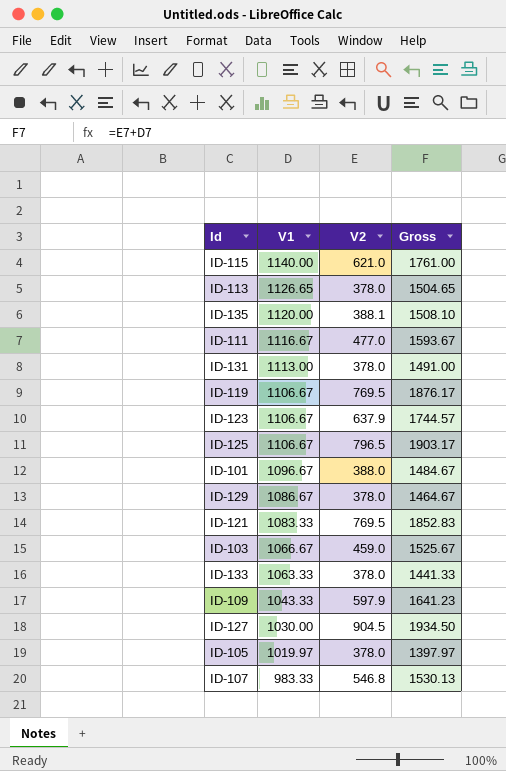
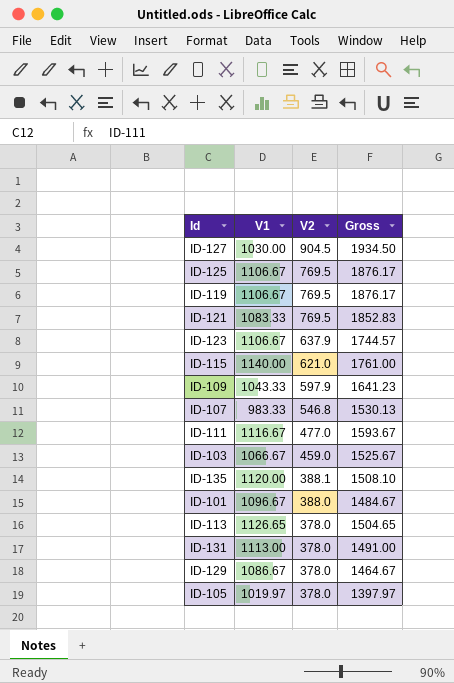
row order: V1 descending -> V2 descending
row ID-133: 1063.33 | 378.0 | 1441.33 -> none
ID-125 | V2: 796.5 -> 769.5
ID-125 | Gross: 1903.17 -> 1876.17

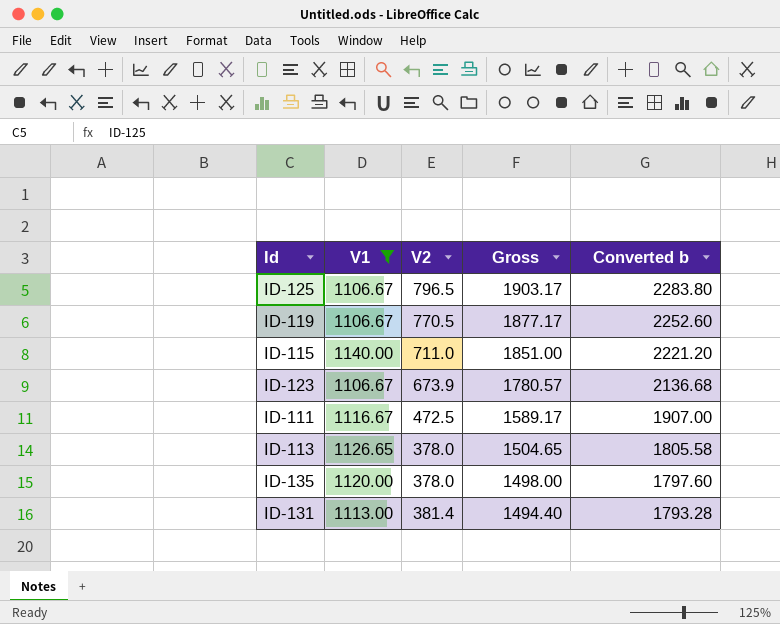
filter: none -> V1 >= 1106.67
row order: V2 descending -> Gross descending
column Converted b | formula: none -> [Gross] * 1.2
ID-125 | V2: 769.5 -> 796.5
ID-125 | Gross: 1876.17 -> 1903.17
ID-119 | V2: 769.5 -> 770.5
ID-119 | Gross: 1876.17 -> 1877.17
ID-115 | V2: 621.0 -> 711.0
ID-115 | Gross: 1761.00 -> 1851.00
ID-123 | V2: 637.9 -> 673.9
ID-123 | Gross: 1744.57 -> 1780.57
ID-111 | V2: 477.0 -> 472.5
ID-111 | Gross: 1593.67 -> 1589.17
ID-135 | V2: 388.1 -> 378.0
ID-135 | Gross: 1508.10 -> 1498.00
ID-131 | V2: 378.0 -> 381.4
ID-131 | Gross: 1491.00 -> 1494.40

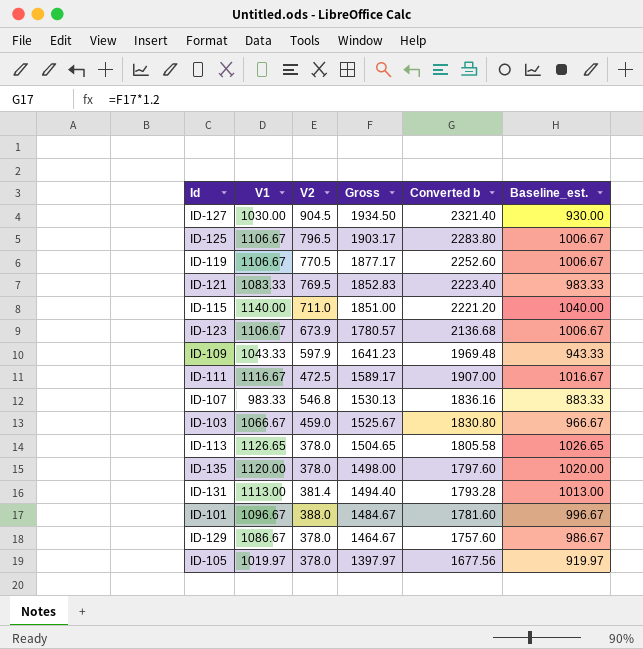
filter: V1 >= 1106.67 -> none
column Baseline_est. | formula: none -> [V1] - 100

